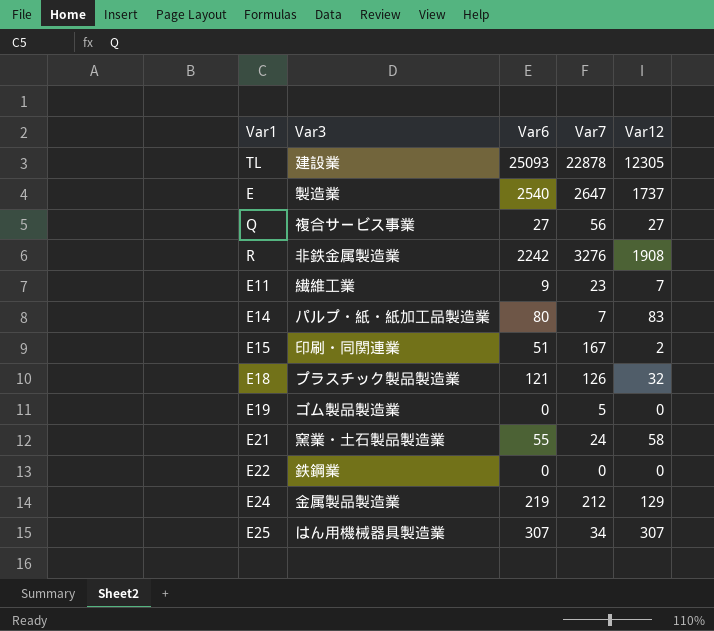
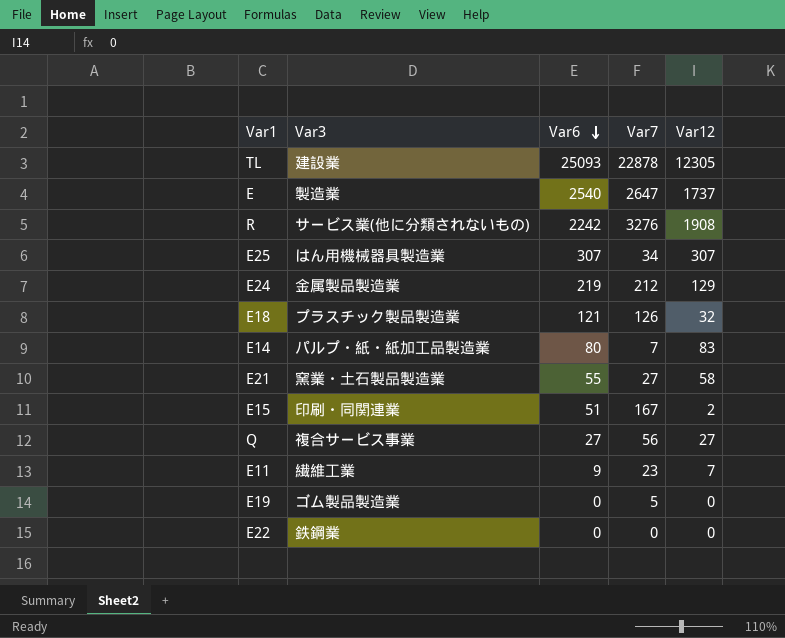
row order: none -> Var6 descending
R | Var3: 非鉄金属製造業 -> サービス業(他に分類されないもの)
E21 | Var7: 24 -> 27

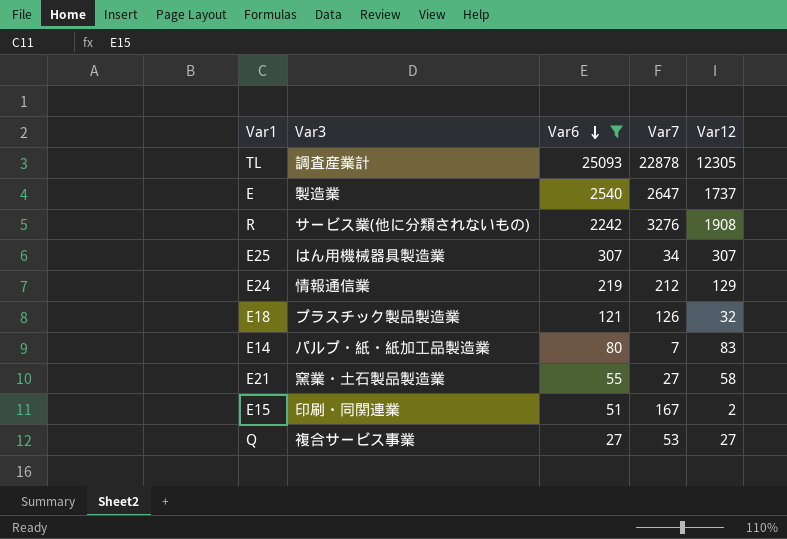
filter: none -> Var6 >= 27
TL | Var3: 建設業 -> 調査産業計
E24 | Var3: 金属製品製造業 -> 情報通信業
Q | Var7: 56 -> 53

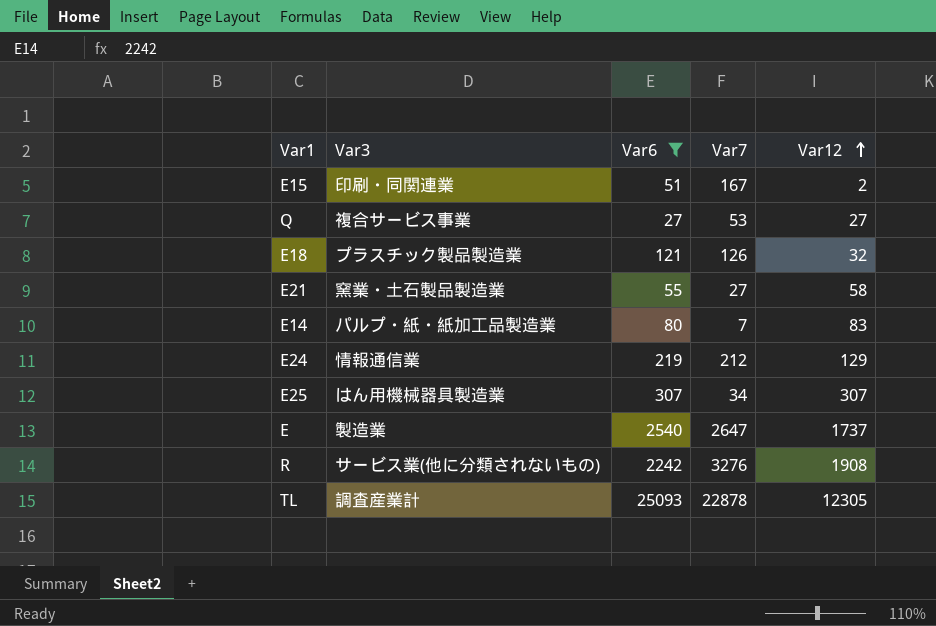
row order: Var6 descending -> Var12 ascending

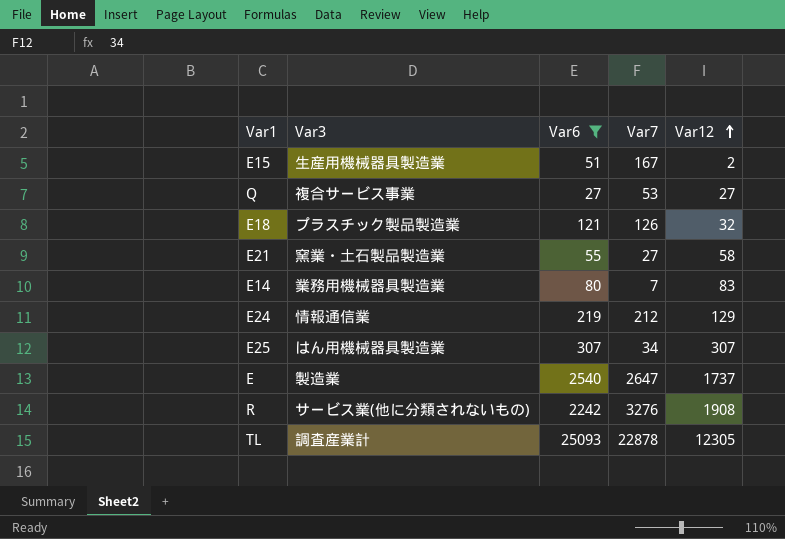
E15 | Var3: 印刷・同関連業 -> 生産用機械器具製造業
E14 | Var3: パルプ・紙・紙加工品製造業 -> 業務用機械器具製造業

